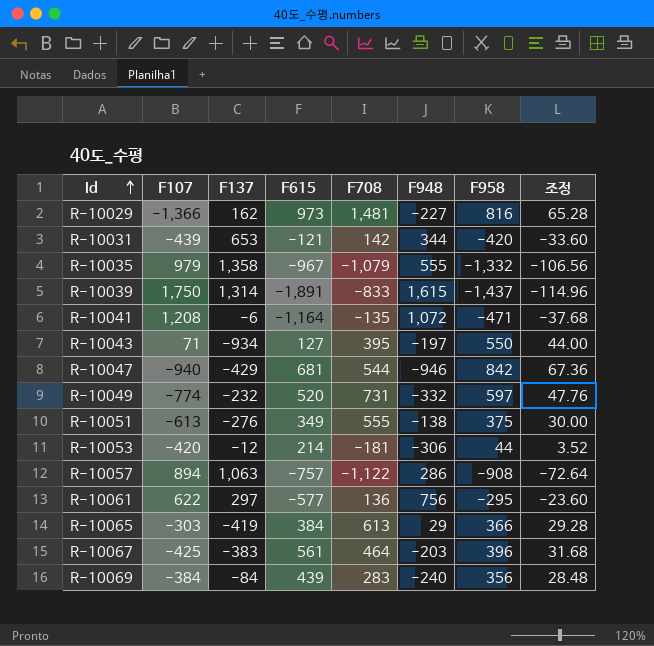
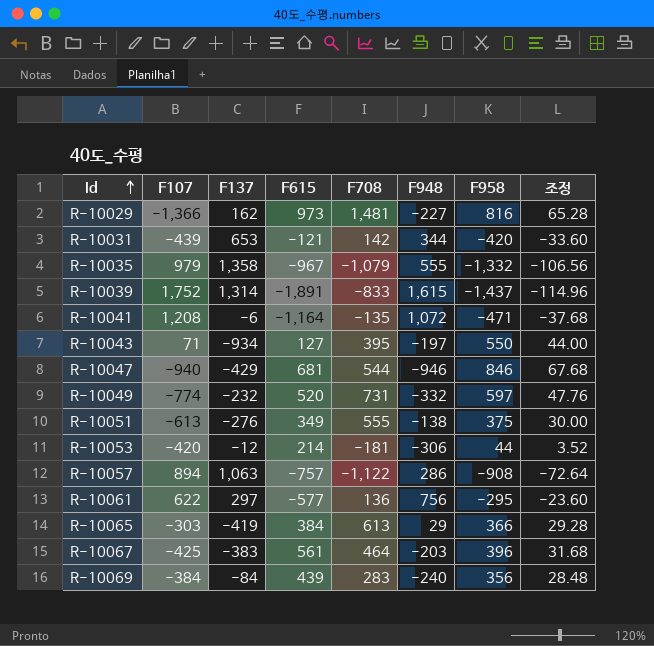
R-10039 | F107: 1,750 -> 1,752
R-10047 | F958: 842 -> 846
R-10047 | 조정: 67.36 -> 67.68

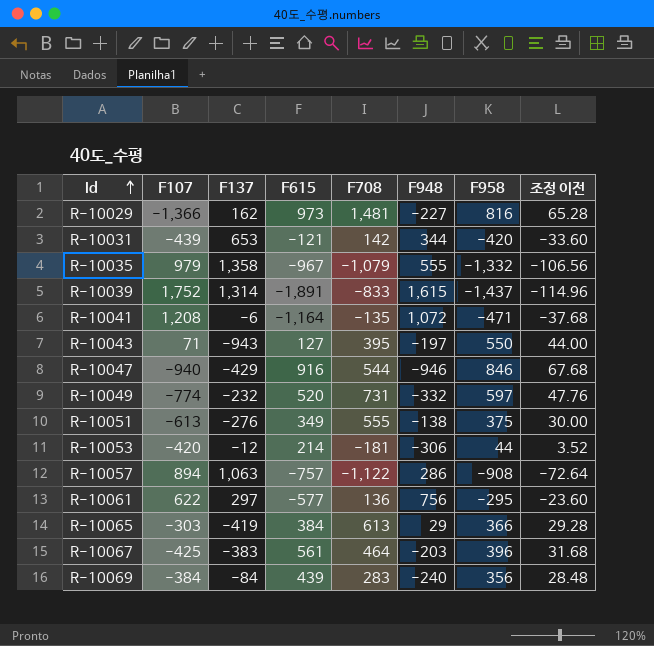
column name: 조정 -> 조정 이전
R-10043 | F137: -934 -> -943
R-10047 | F615: 681 -> 916

